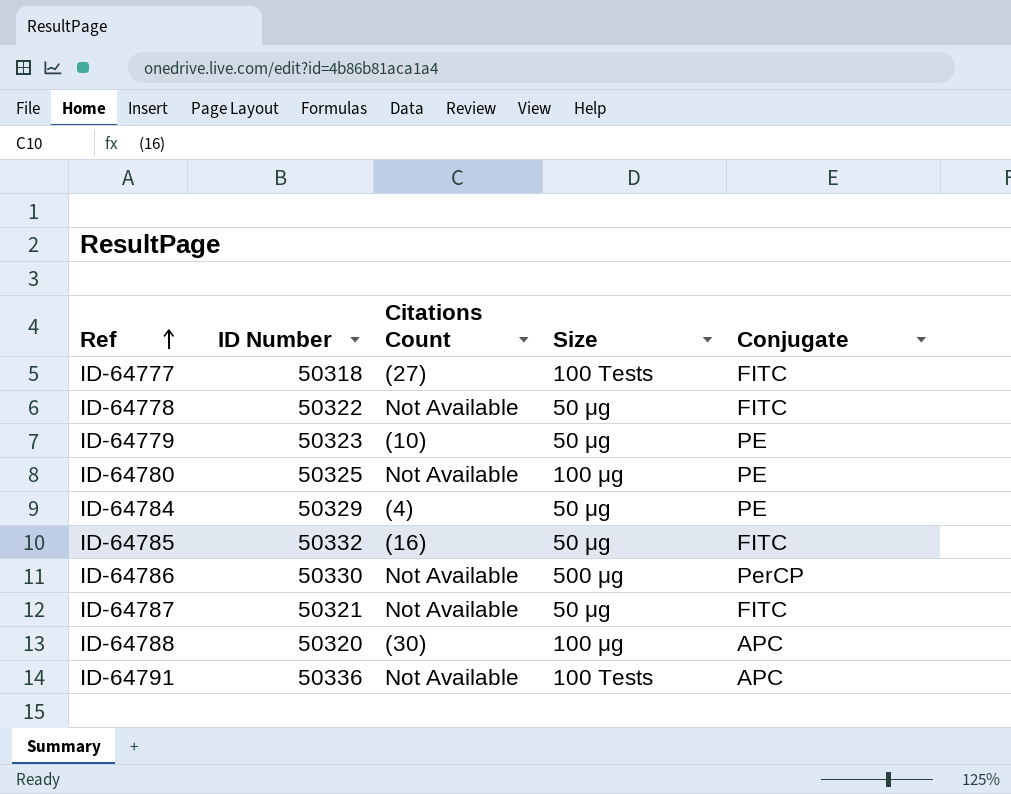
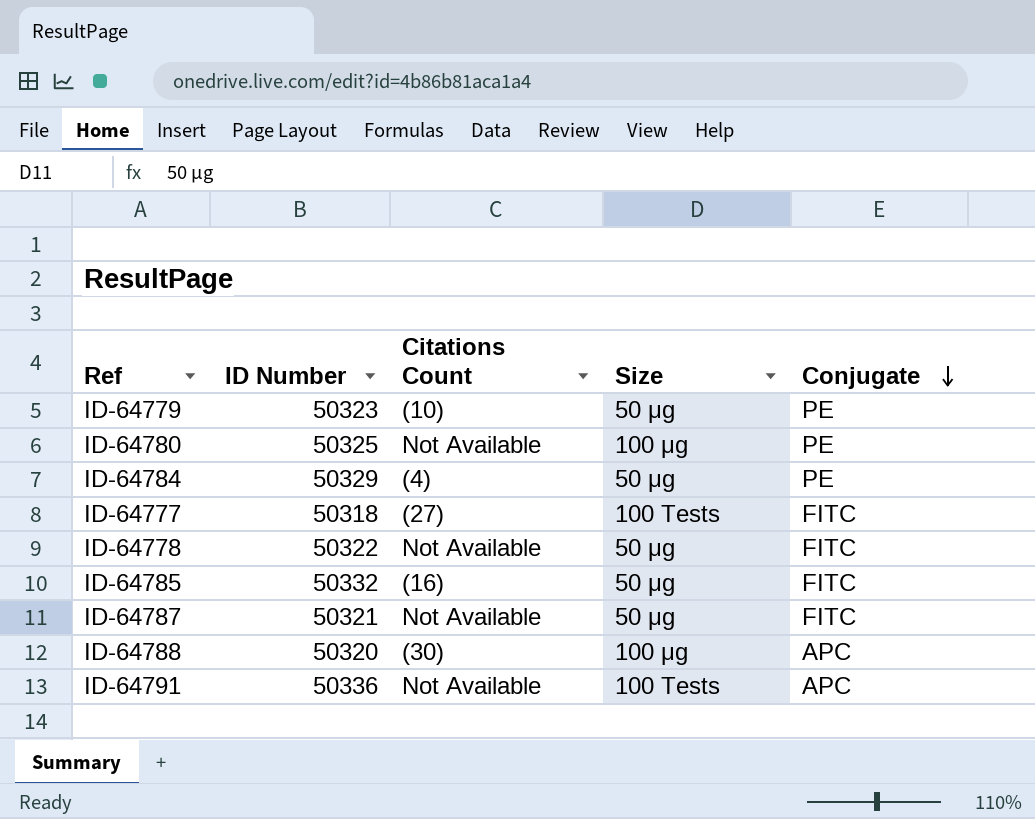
row order: Ref ascending -> Conjugate descending
row ID-64786: 50330 | Not Available | 500 μg | PerCP -> none

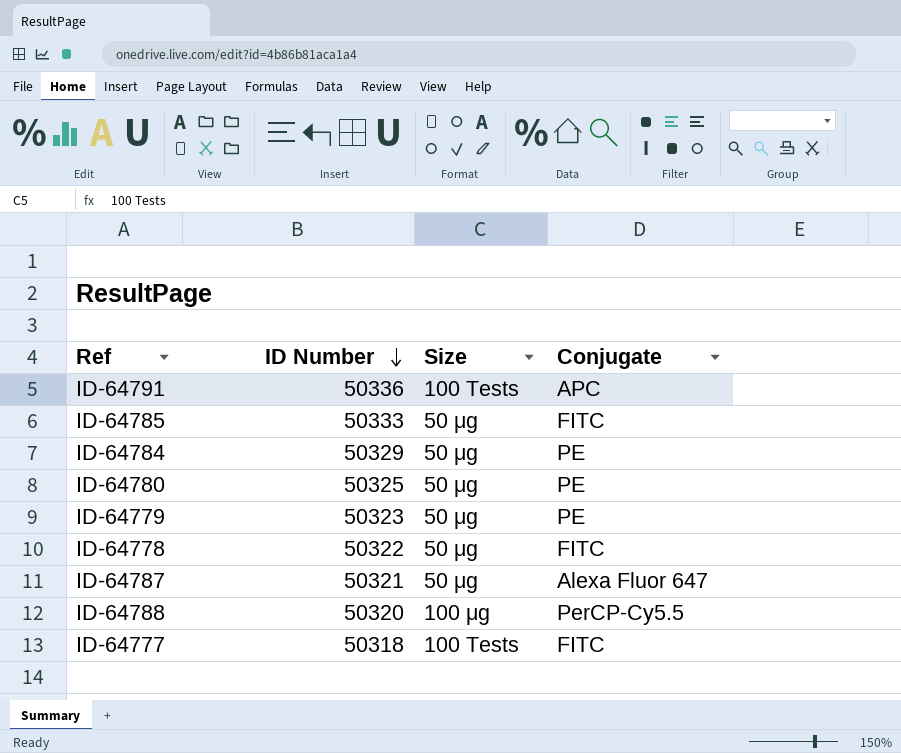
row order: Conjugate descending -> ID Number descending
column Citations Count | position: 3 -> none
ID-64785 | ID Number: 50332 -> 50333
ID-64780 | Size: 100 μg -> 50 μg
ID-64787 | Conjugate: FITC -> Alexa Fluor 647
ID-64788 | Conjugate: APC -> PerCP-Cy5.5

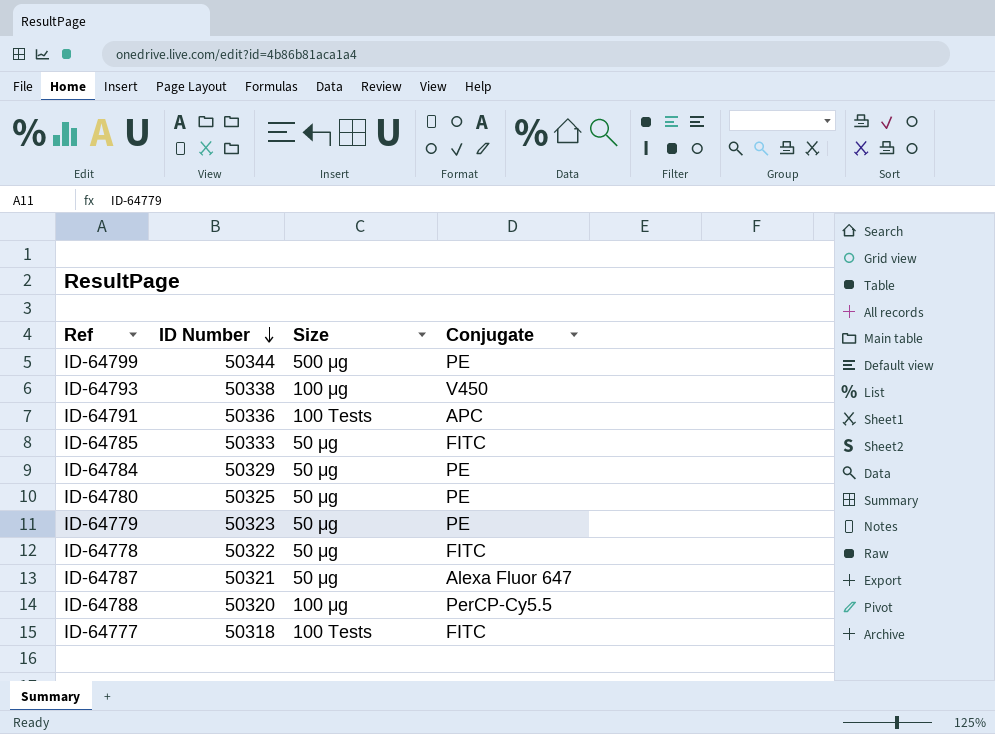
row ID-64799: none -> 50344 | 500 μg | PE
row ID-64793: none -> 50338 | 100 μg | V450

